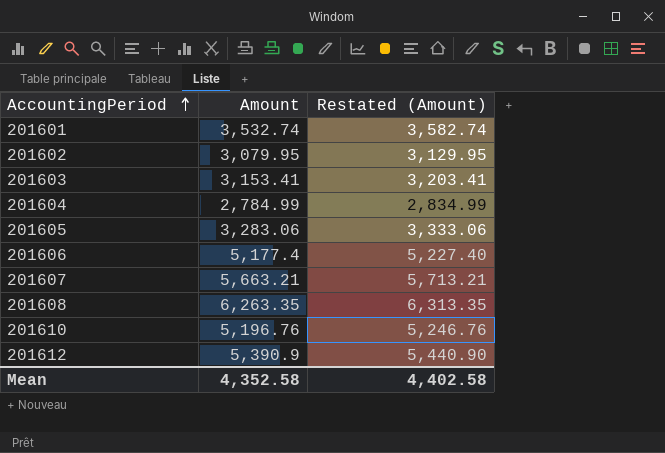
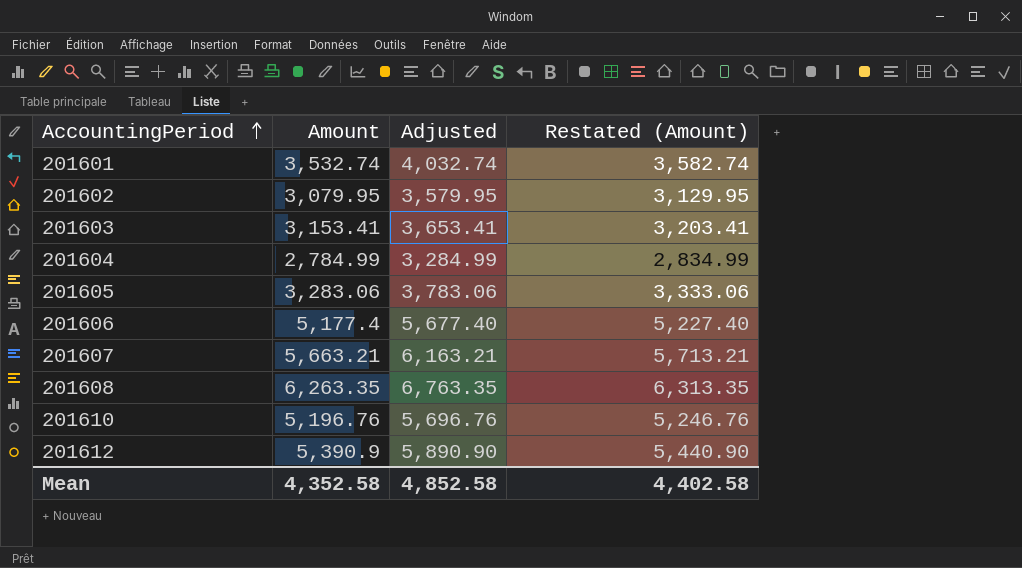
column Adjusted | formula: none -> [Amount] + 500

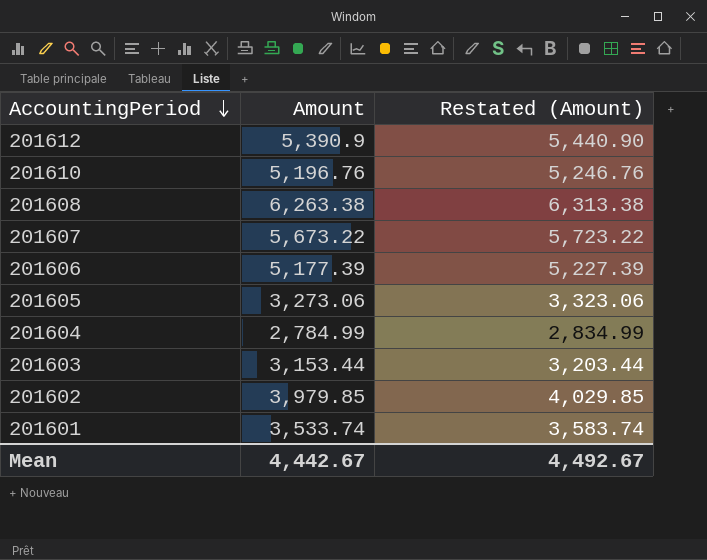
row order: AccountingPeriod ascending -> AccountingPeriod descending
column Adjusted | formula: [Amount] + 500 -> none
201608 | Amount: 6,263.35 -> 6,263.38
201608 | Restated (Amount): 6,313.35 -> 6,313.38
201607 | Amount: 5,663.21 -> 5,673.22
201607 | Restated (Amount): 5,713.21 -> 5,723.22
201606 | Amount: 5,177.4 -> 5,177.39
201606 | Restated (Amount): 5,227.40 -> 5,227.39
201605 | Amount: 3,283.06 -> 3,273.06
201605 | Restated (Amount): 3,333.06 -> 3,323.06
201603 | Amount: 3,153.41 -> 3,153.44
201603 | Restated (Amount): 3,203.41 -> 3,203.44
201602 | Amount: 3,079.95 -> 3,979.85
201602 | Restated (Amount): 3,129.95 -> 4,029.85
201601 | Amount: 3,532.74 -> 3,533.74
201601 | Restated (Amount): 3,582.74 -> 3,583.74
Mean | Amount: 4,352.58 -> 4,442.67
Mean | Restated (Amount): 4,402.58 -> 4,492.67

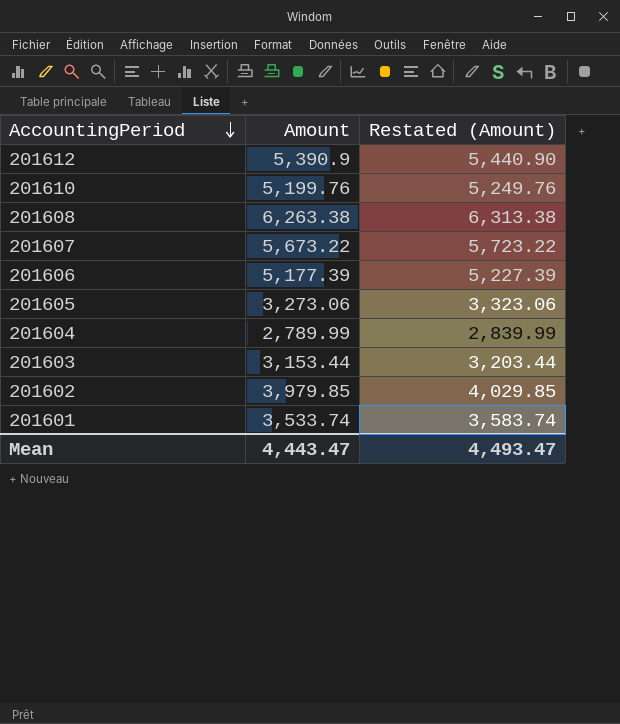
201610 | Amount: 5,196.76 -> 5,199.76
201610 | Restated (Amount): 5,246.76 -> 5,249.76
201604 | Amount: 2,784.99 -> 2,789.99
201604 | Restated (Amount): 2,834.99 -> 2,839.99
Mean | Amount: 4,442.67 -> 4,443.47
Mean | Restated (Amount): 4,492.67 -> 4,493.47

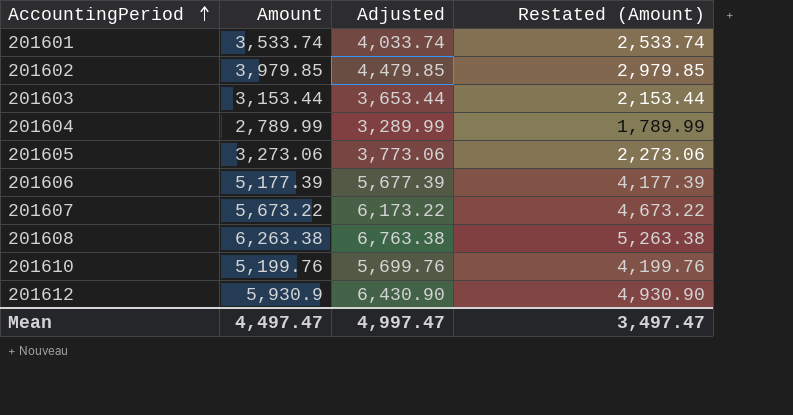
row order: AccountingPeriod descending -> AccountingPeriod ascending
column Adjusted | formula: none -> [Amount] + 500
column Restated (Amount) | formula: [Amount] + 50 -> [Amount] - 1000
201612 | Amount: 5,390.9 -> 5,930.9
Mean | Amount: 4,443.47 -> 4,497.47
Mean | Restated (Amount): 4,493.47 -> 3,497.47

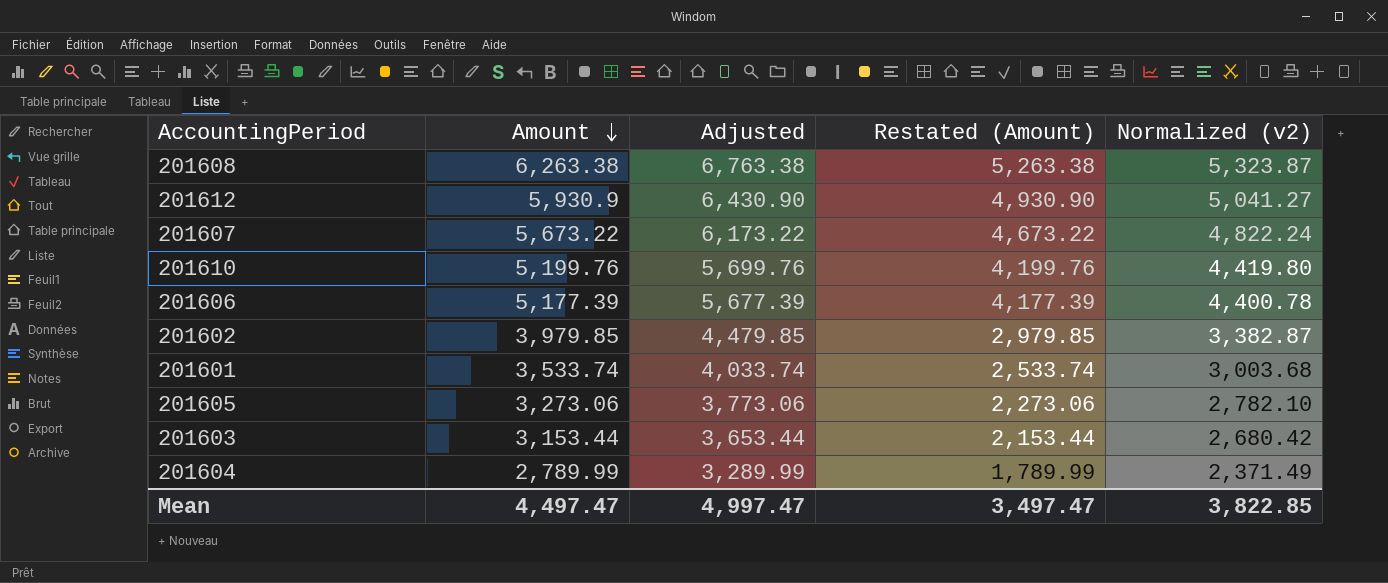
row order: AccountingPeriod ascending -> Amount descending
column Normalized (v2) | formula: none -> [Amount] * 0.85

